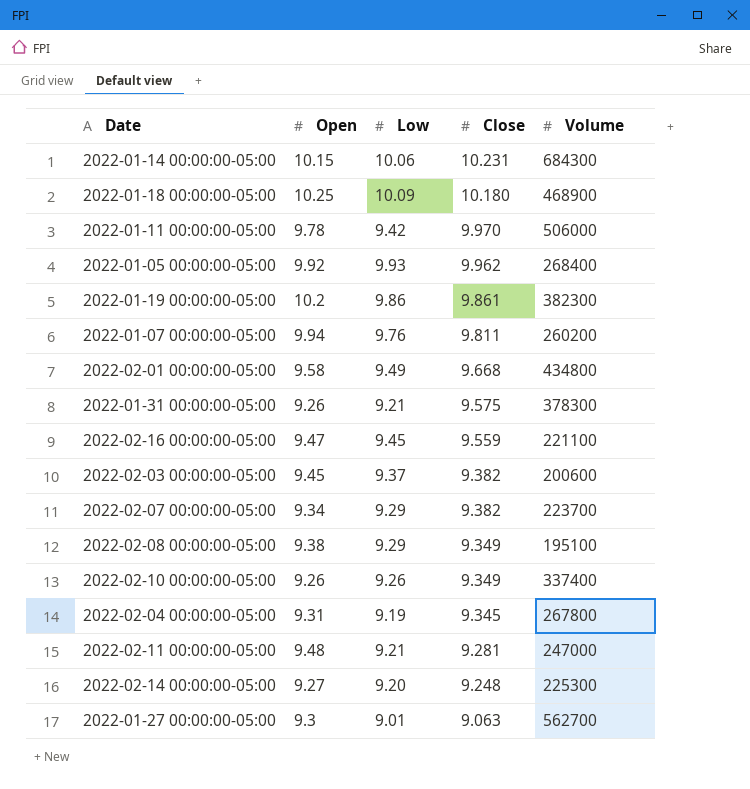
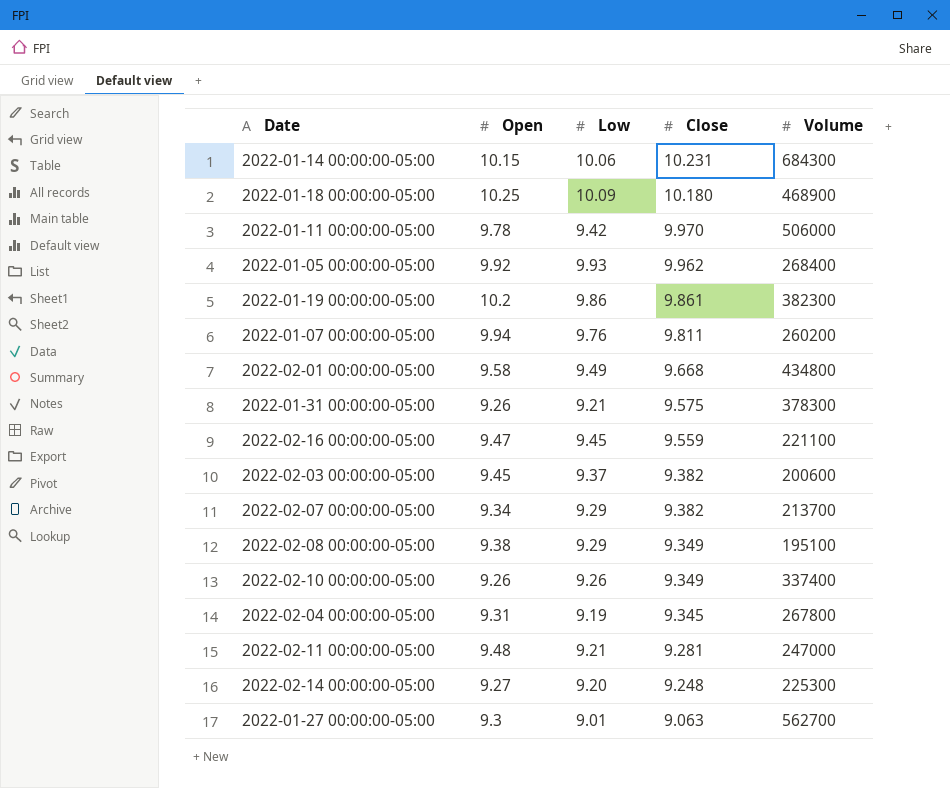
2022-02-07 00:00:00-05:00 | Volume: 223700 -> 213700

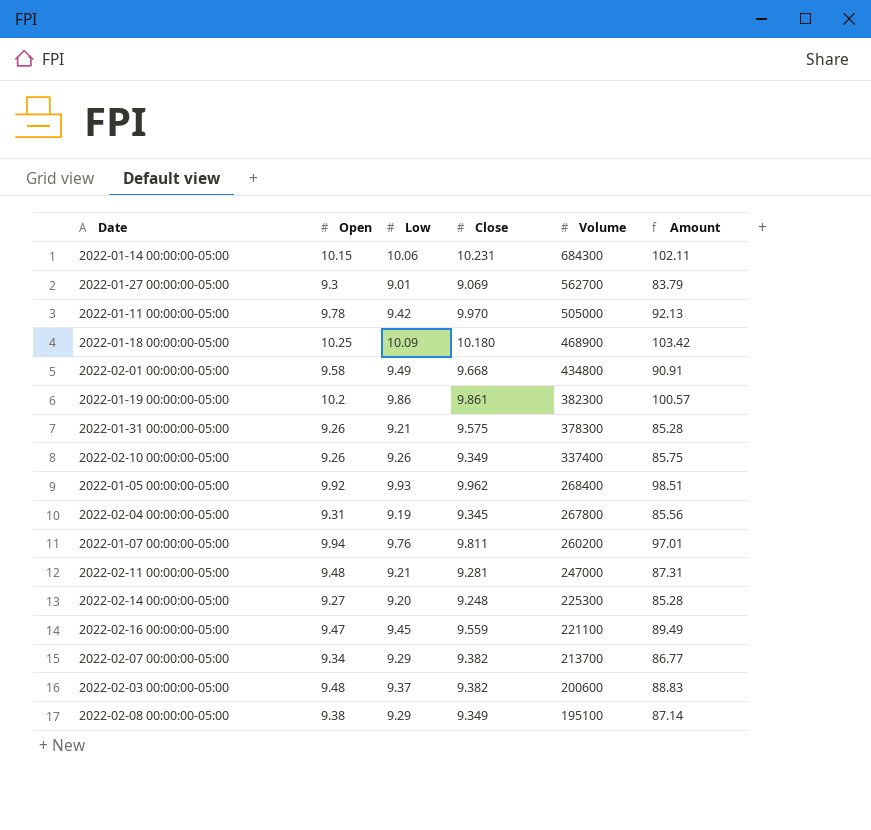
row order: Close descending -> Volume descending
column Amount | formula: none -> [Open] * [Low]
2022-01-27 00:00:00-05:00 | Close: 9.063 -> 9.069
2022-01-11 00:00:00-05:00 | Volume: 506000 -> 505000
2022-02-03 00:00:00-05:00 | Open: 9.45 -> 9.48

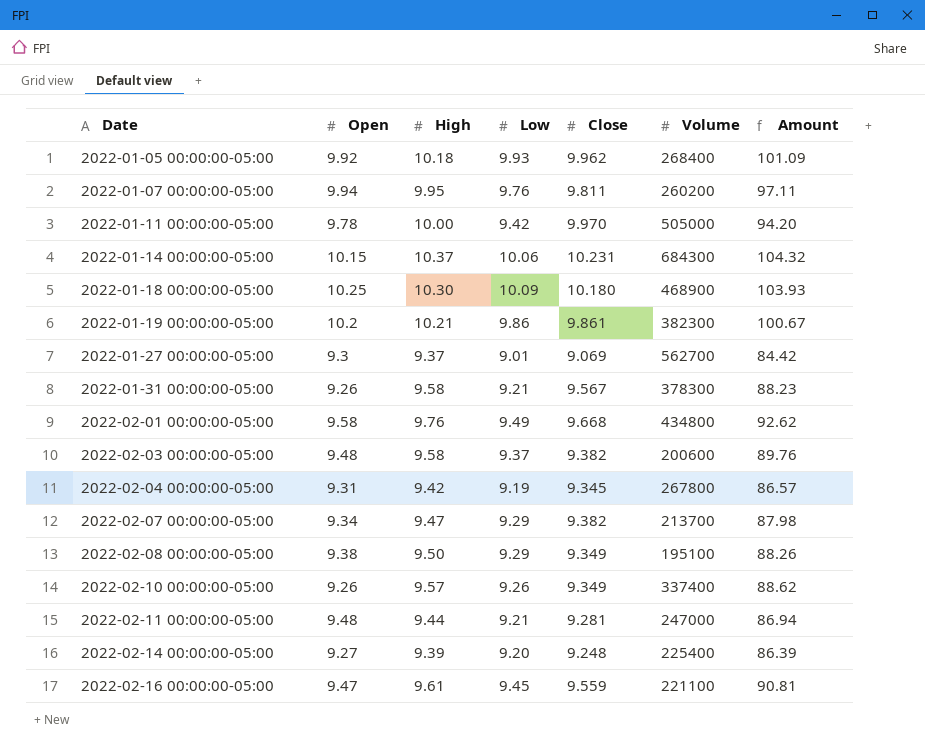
row order: Volume descending -> Date ascending
column High | position: none -> 3
column Amount | formula: [Open] * [Low] -> [High] * [Low]
2022-01-31 00:00:00-05:00 | Close: 9.575 -> 9.567
2022-02-14 00:00:00-05:00 | Volume: 225300 -> 225400

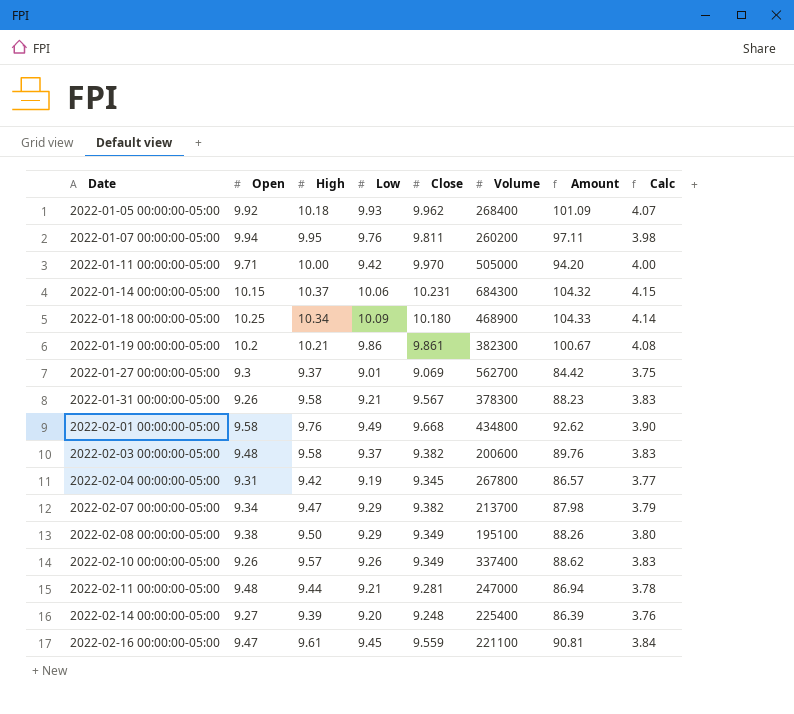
column Calc | formula: none -> [High] * 0.4
2022-01-11 00:00:00-05:00 | Open: 9.78 -> 9.71
2022-01-18 00:00:00-05:00 | High: 10.30 -> 10.34
2022-01-18 00:00:00-05:00 | Amount: 103.93 -> 104.33

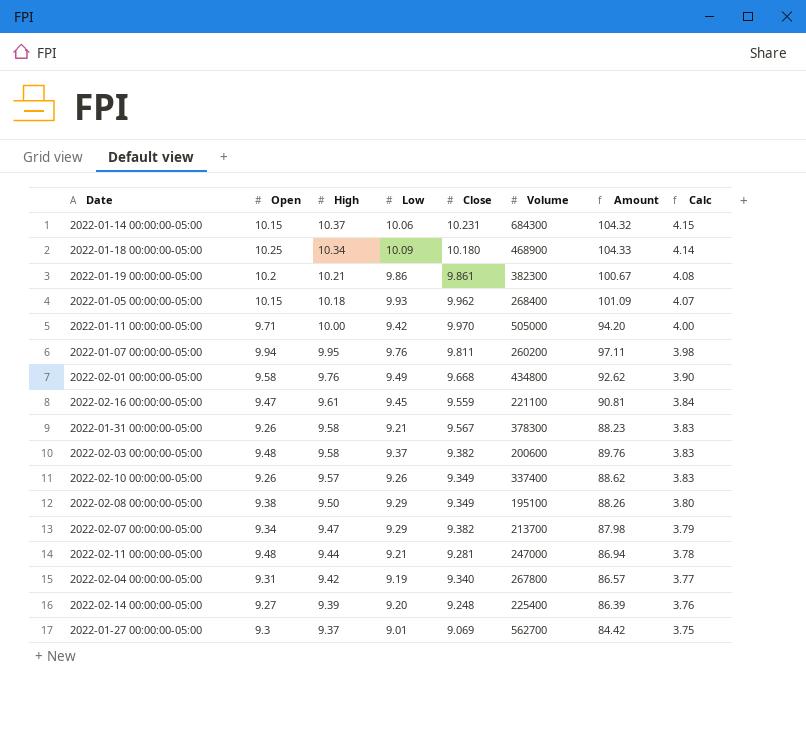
row order: Date ascending -> High descending
2022-01-05 00:00:00-05:00 | Open: 9.92 -> 10.15
2022-02-04 00:00:00-05:00 | Close: 9.345 -> 9.340

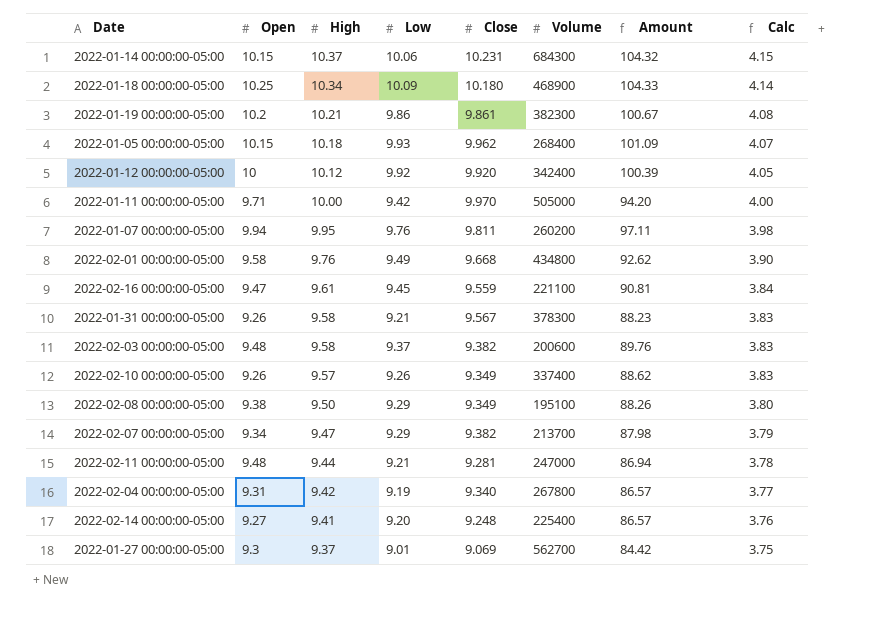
row 2022-01-12 00:00:00-05:00: none -> 10 | 10.12 | 9.92 | 9.920 | 342400 | 100.39 | 4.05
2022-02-14 00:00:00-05:00 | High: 9.39 -> 9.41
2022-02-14 00:00:00-05:00 | Amount: 86.39 -> 86.57

